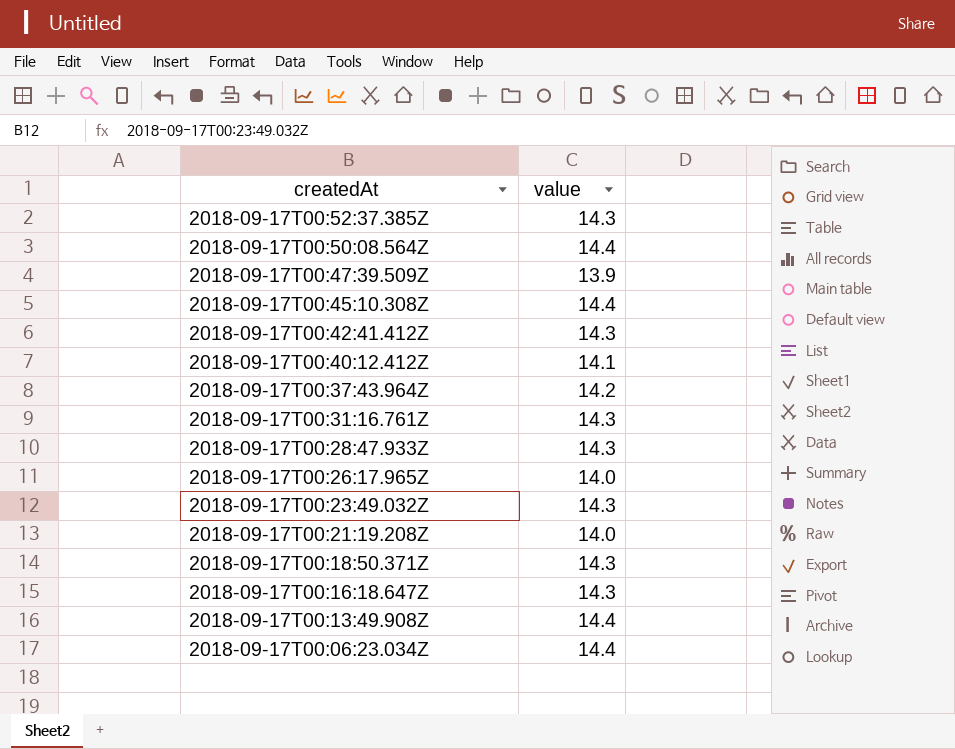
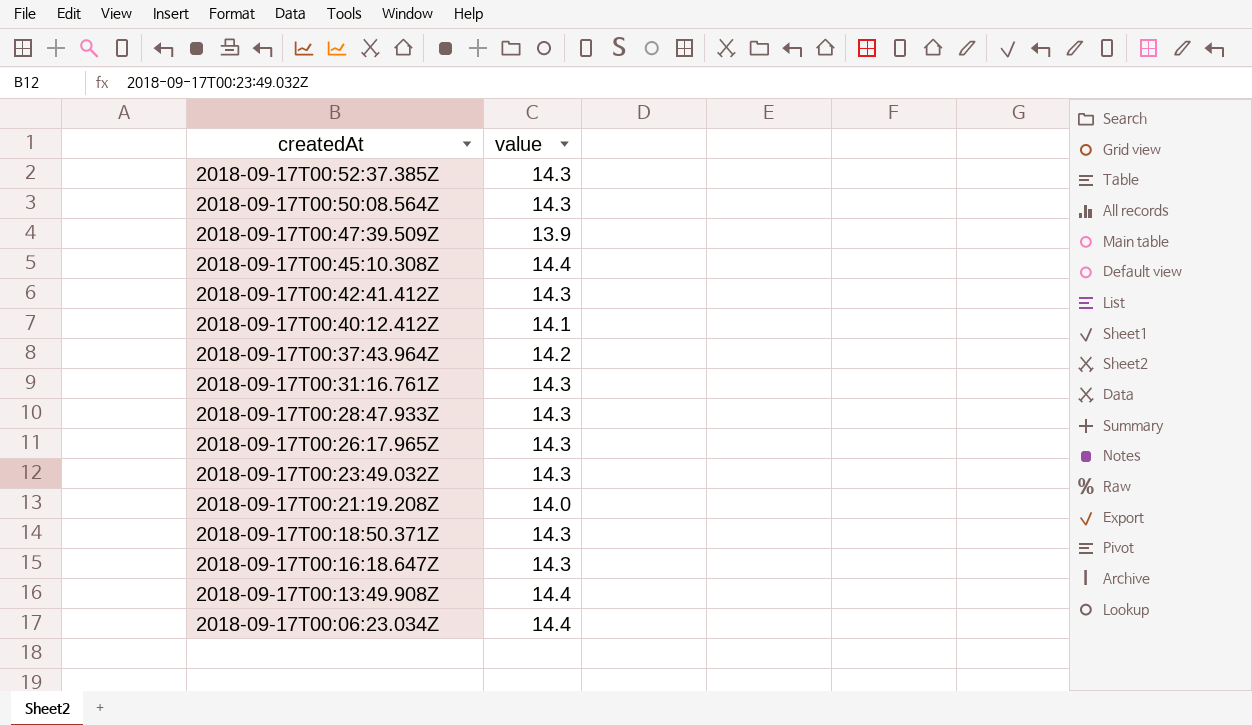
2018-09-17T00:50:08.564Z | value: 14.4 -> 14.3
2018-09-17T00:26:17.965Z | value: 14.0 -> 14.3

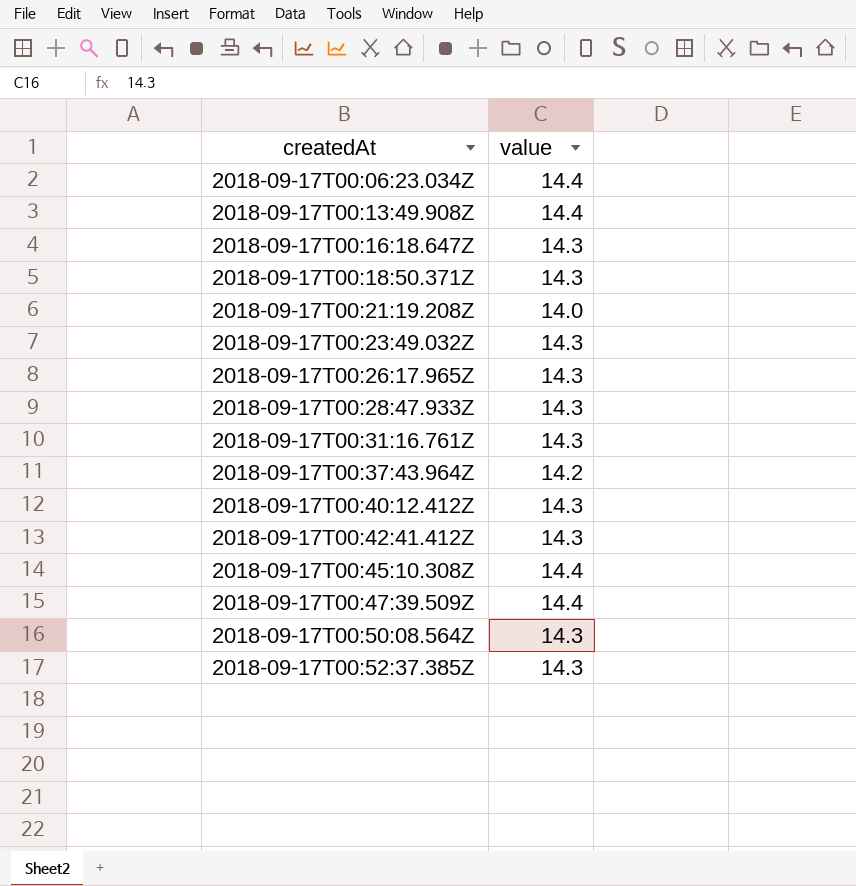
row order: createdAt descending -> createdAt ascending
2018-09-17T00:40:12.412Z | value: 14.1 -> 14.3
2018-09-17T00:47:39.509Z | value: 13.9 -> 14.4

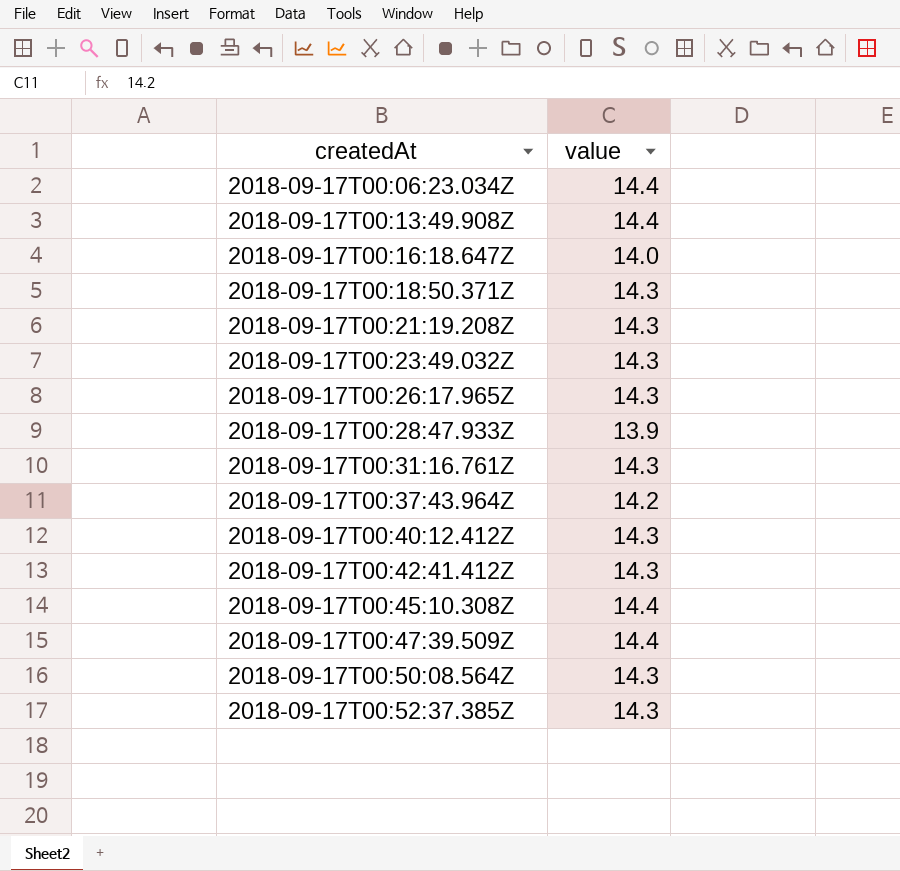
2018-09-17T00:16:18.647Z | value: 14.3 -> 14.0
2018-09-17T00:21:19.208Z | value: 14.0 -> 14.3
2018-09-17T00:28:47.933Z | value: 14.3 -> 13.9

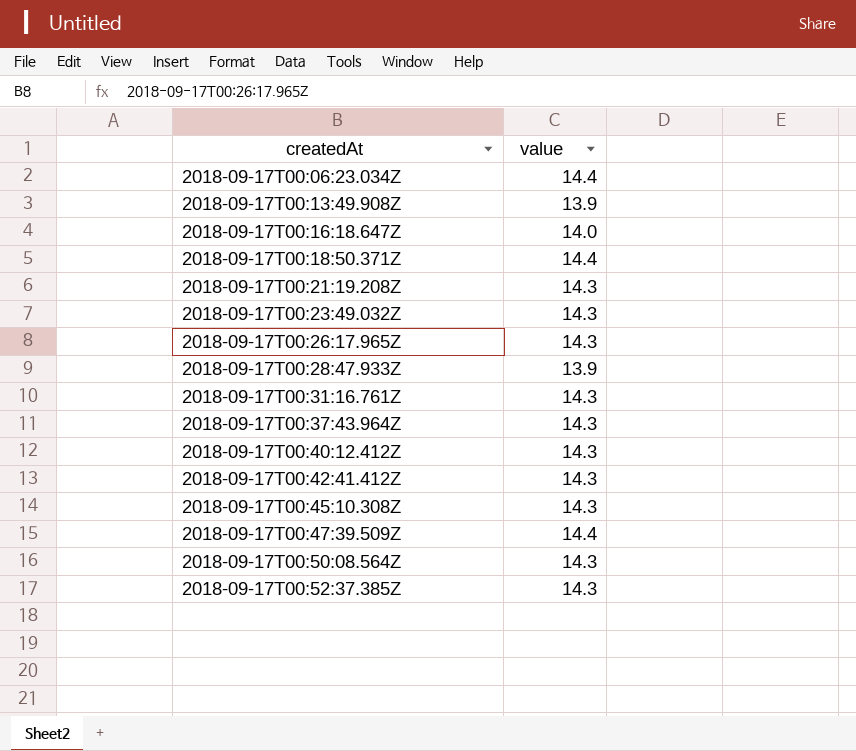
2018-09-17T00:13:49.908Z | value: 14.4 -> 13.9
2018-09-17T00:18:50.371Z | value: 14.3 -> 14.4
2018-09-17T00:37:43.964Z | value: 14.2 -> 14.3
2018-09-17T00:45:10.308Z | value: 14.4 -> 14.3

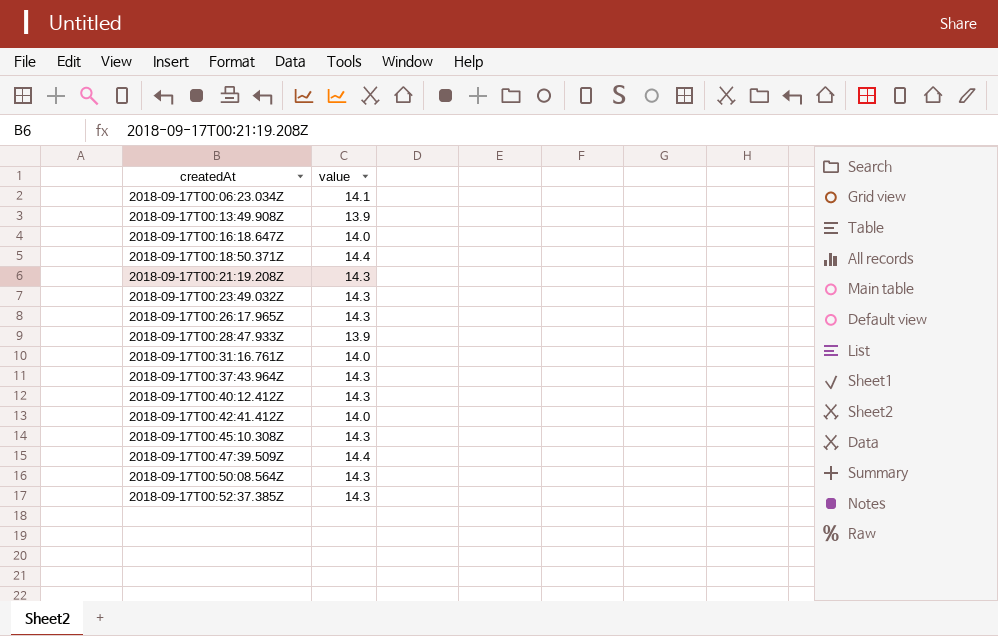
2018-09-17T00:06:23.034Z | value: 14.4 -> 14.1
2018-09-17T00:31:16.761Z | value: 14.3 -> 14.0
2018-09-17T00:42:41.412Z | value: 14.3 -> 14.0

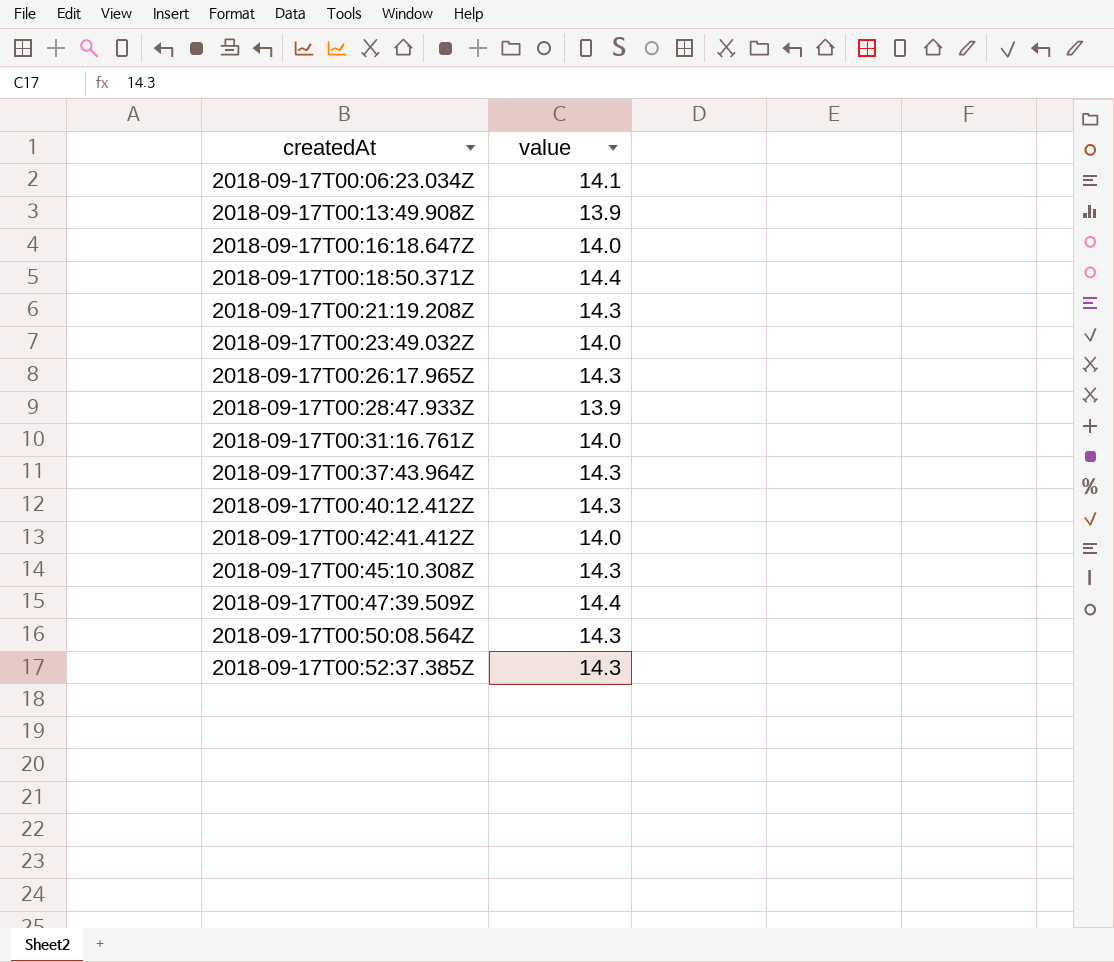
2018-09-17T00:23:49.032Z | value: 14.3 -> 14.0

